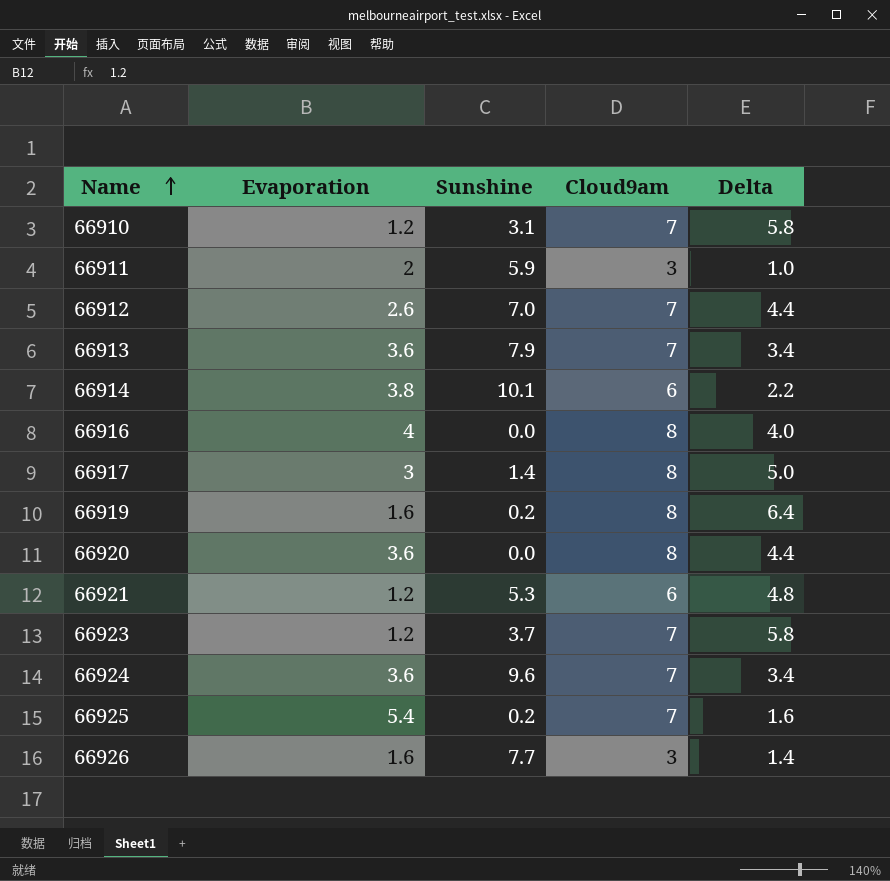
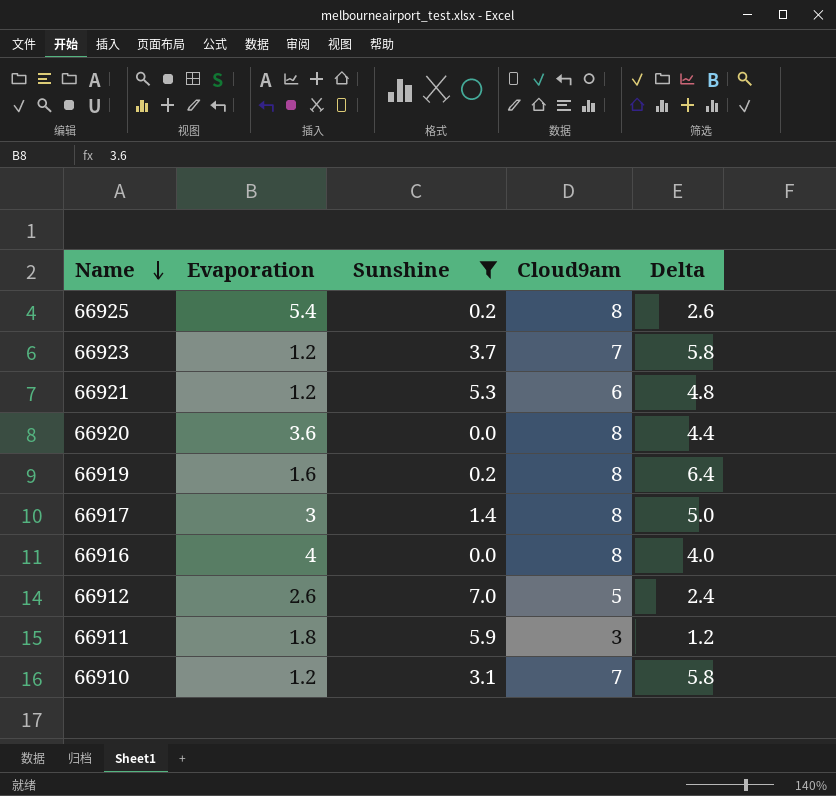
filter: none -> Sunshine <= 7.0
row order: Name ascending -> Name descending
66925 | Cloud9am: 7 -> 8
66925 | Delta: 1.6 -> 2.6
66912 | Cloud9am: 7 -> 5
66912 | Delta: 4.4 -> 2.4
66911 | Evaporation: 2 -> 1.8
66911 | Delta: 1.0 -> 1.2

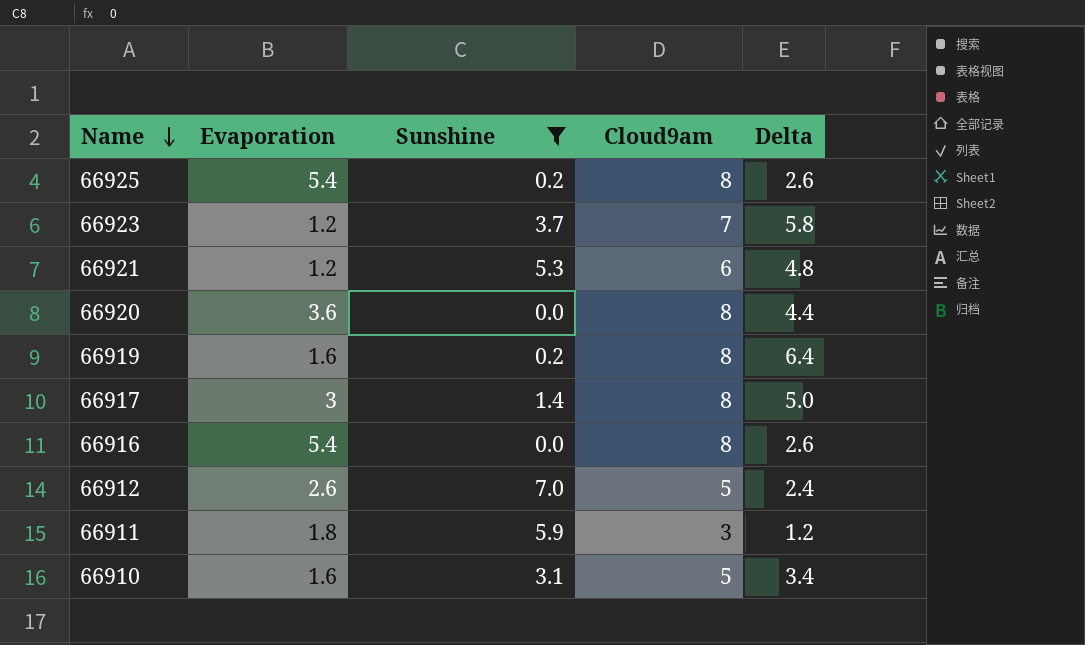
66916 | Evaporation: 4 -> 5.4
66916 | Delta: 4.0 -> 2.6
66910 | Evaporation: 1.2 -> 1.6
66910 | Cloud9am: 7 -> 5
66910 | Delta: 5.8 -> 3.4

